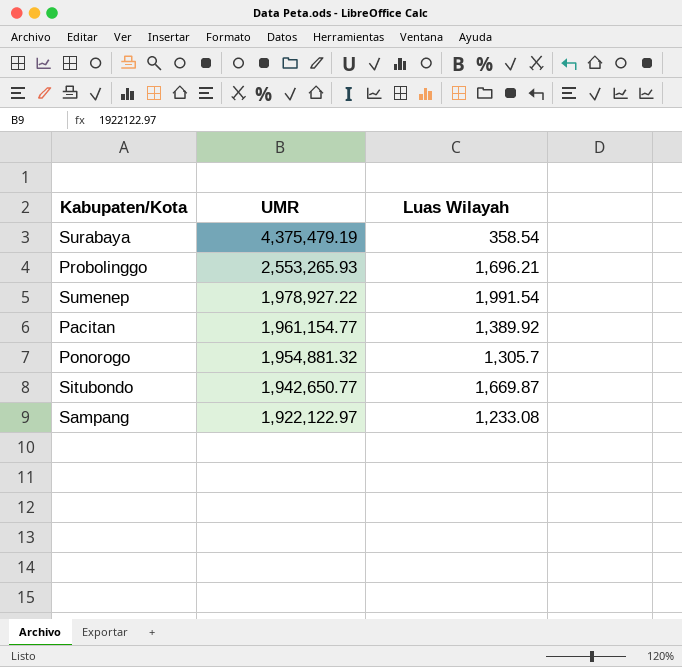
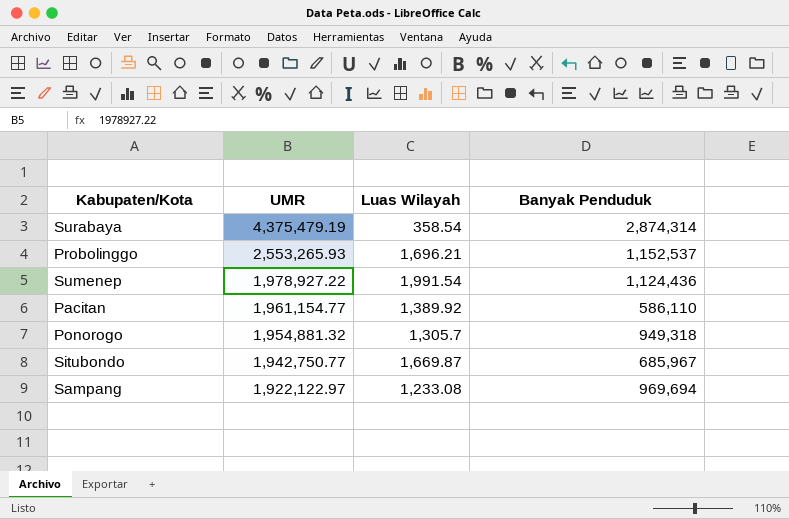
column Banyak Penduduk | position: none -> 4
Situbondo | UMR: 1,942,650.77 -> 1,942,750.77

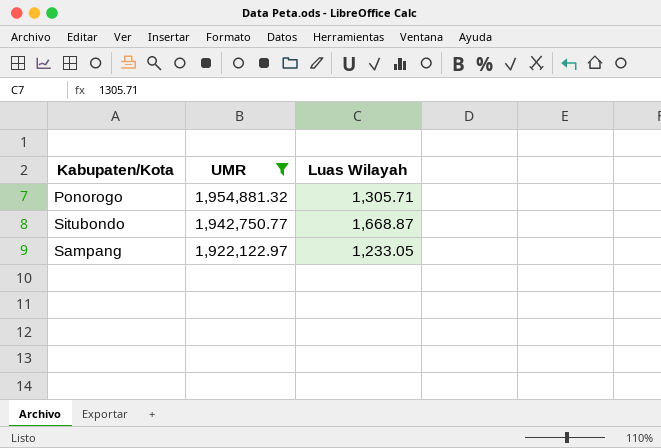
filter: none -> UMR <= 1,954,881.32
column Banyak Penduduk | position: 4 -> none
Ponorogo | Luas Wilayah: 1,305.7 -> 1,305.71
Situbondo | Luas Wilayah: 1,669.87 -> 1,668.87
Sampang | Luas Wilayah: 1,233.08 -> 1,233.05

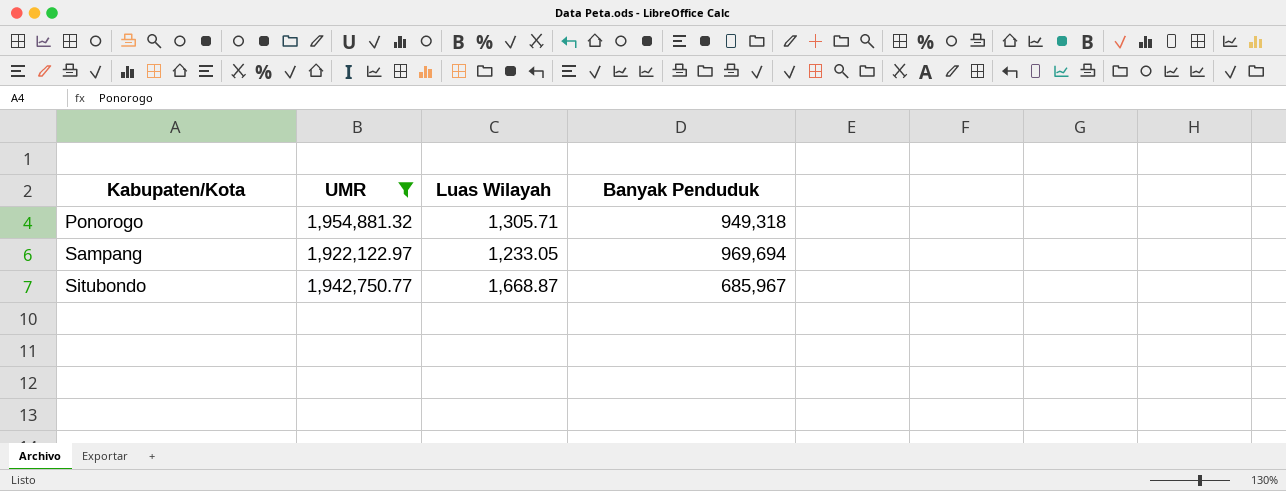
row order: UMR descending -> Kabupaten/Kota ascending
column Banyak Penduduk | position: none -> 4

